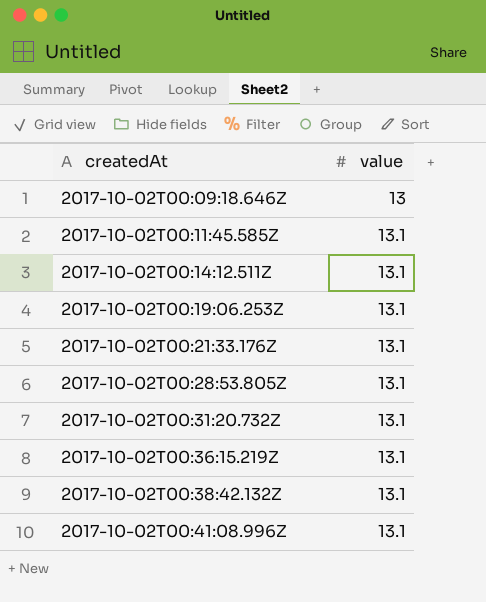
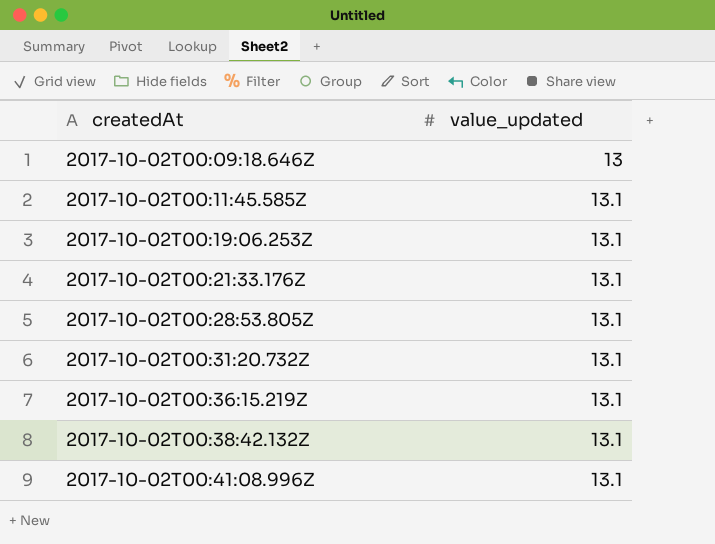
column name: value -> value_updated
row 2017-10-02T00:14:12.511Z: 13.1 -> none

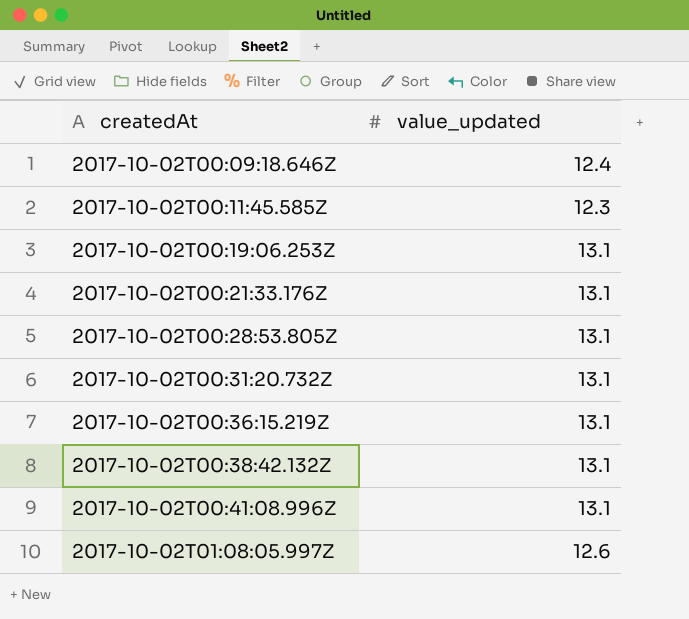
2017-10-02T00:09:18.646Z | value_updated: 13 -> 12.4
2017-10-02T00:11:45.585Z | value_updated: 13.1 -> 12.3
row 2017-10-02T01:08:05.997Z: none -> 12.6

